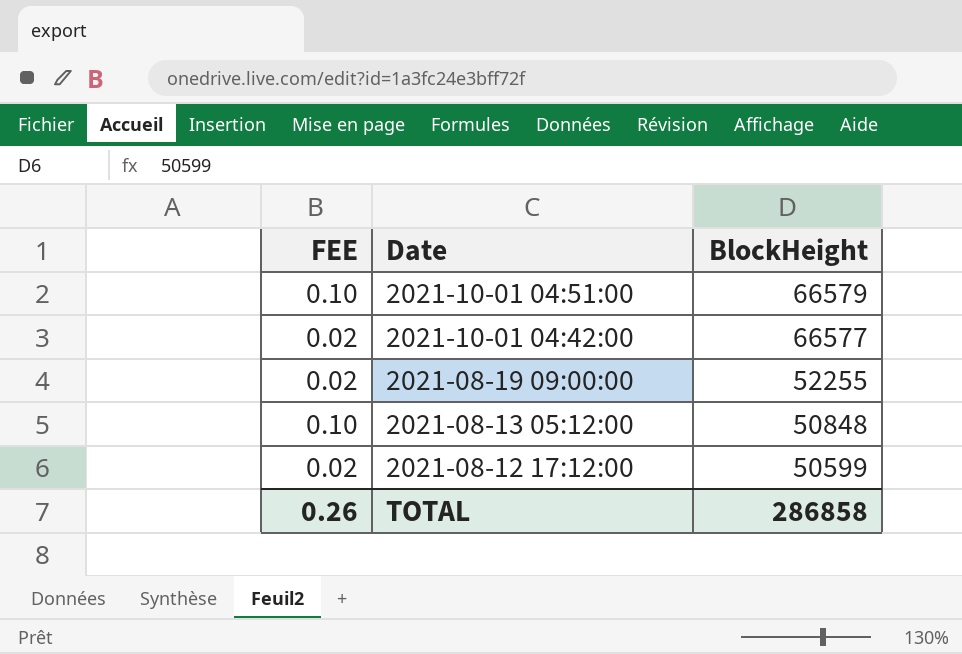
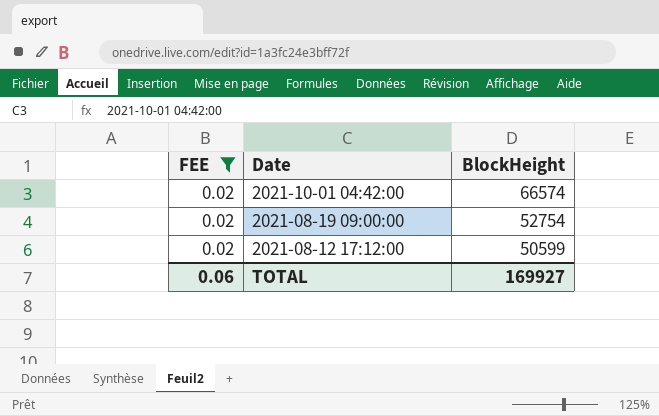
filter: none -> FEE = 0.02
2021-10-01 04:42:00 | BlockHeight: 66577 -> 66574
2021-08-19 09:00:00 | BlockHeight: 52255 -> 52754
TOTAL | FEE: 0.26 -> 0.06
TOTAL | BlockHeight: 286858 -> 169927

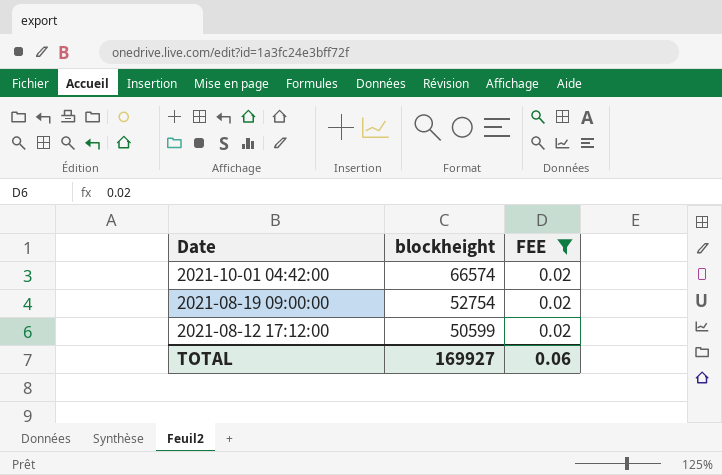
column name: BlockHeight -> blockheight
column FEE | position: 1 -> 3

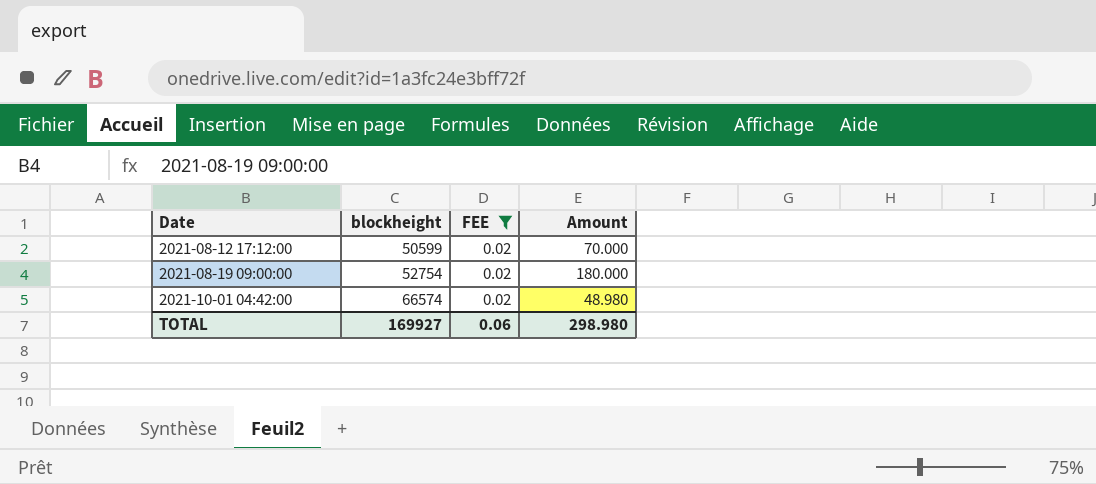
row order: Date descending -> Date ascending
column Amount | position: none -> 4

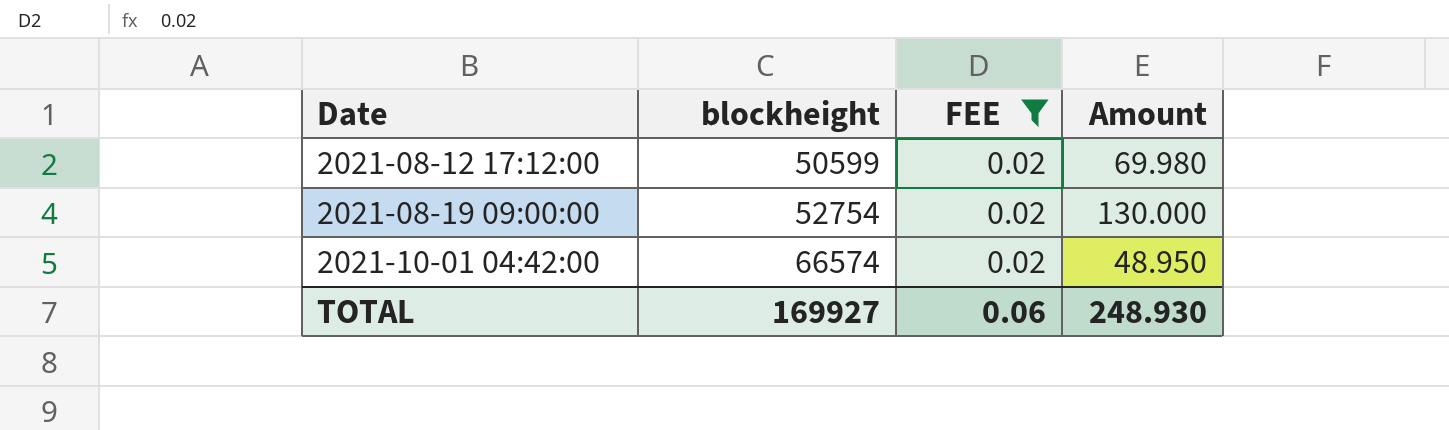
2021-08-12 17:12:00 | Amount: 70.000 -> 69.980
2021-08-19 09:00:00 | Amount: 180.000 -> 130.000
2021-10-01 04:42:00 | Amount: 48.980 -> 48.950
TOTAL | Amount: 298.980 -> 248.930

